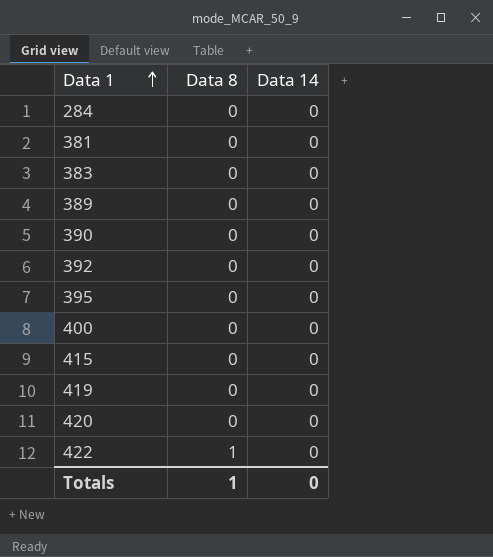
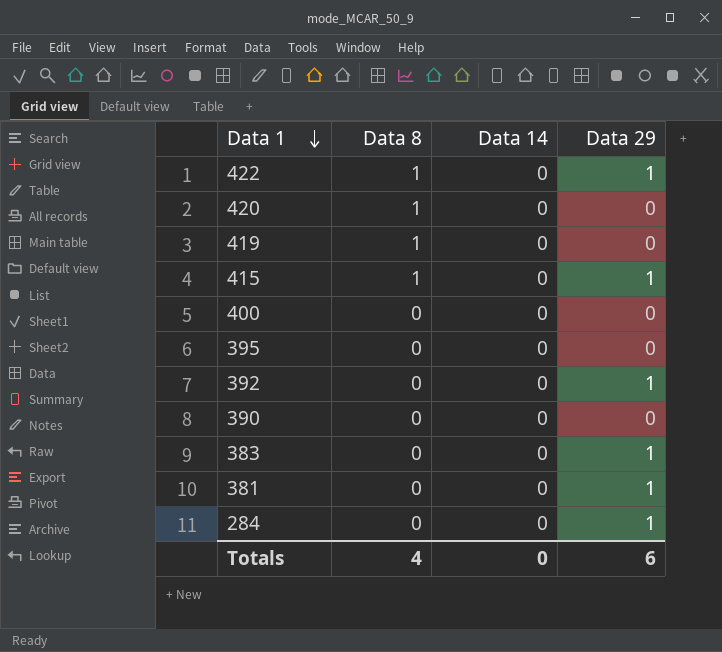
row order: Data 1 ascending -> Data 1 descending
column Data 29 | position: none -> 4
row 389: 0 | 0 -> none
420 | Data 8: 0 -> 1
419 | Data 8: 0 -> 1
415 | Data 8: 0 -> 1
Totals | Data 8: 1 -> 4

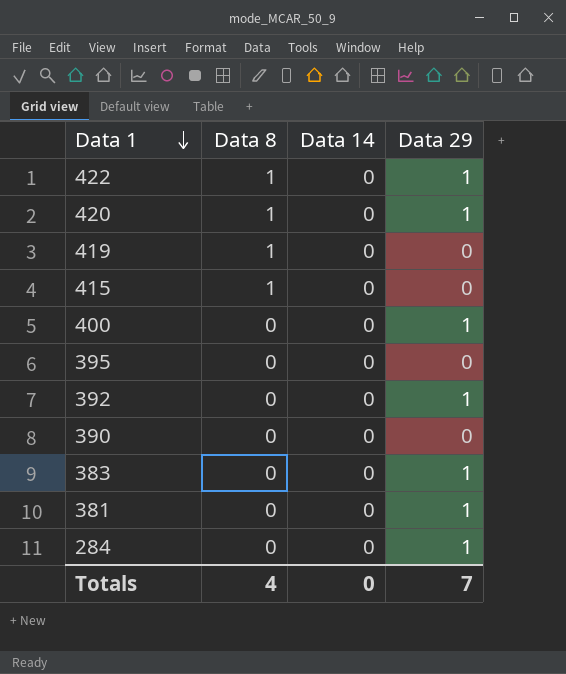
420 | Data 29: 0 -> 1
415 | Data 29: 1 -> 0
400 | Data 29: 0 -> 1
Totals | Data 29: 6 -> 7

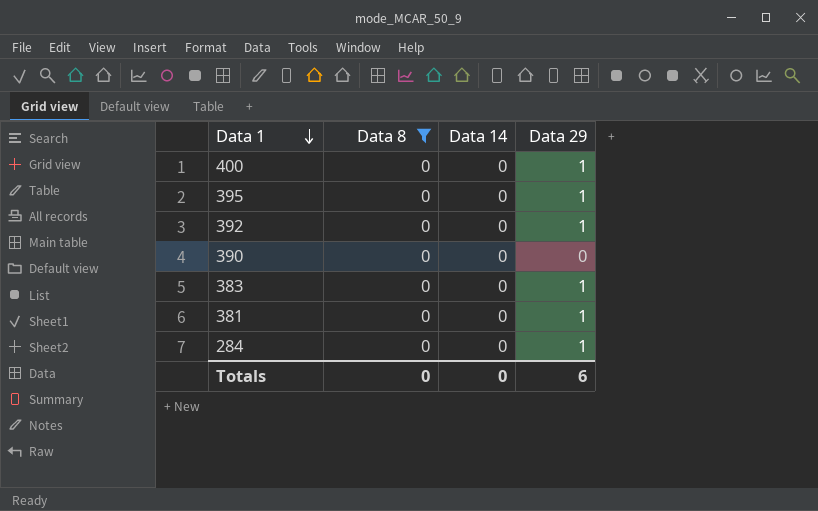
filter: none -> Data 8 = 0
395 | Data 29: 0 -> 1
Totals | Data 8: 4 -> 0
Totals | Data 29: 7 -> 6

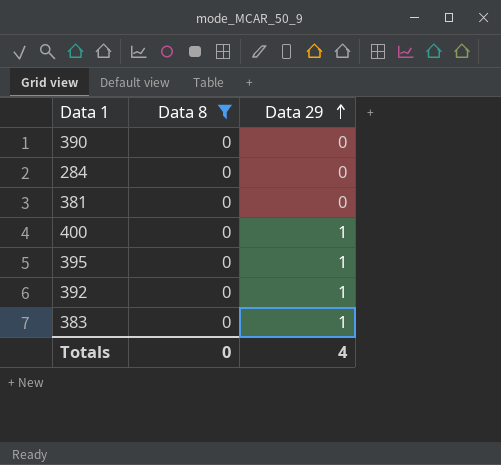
row order: Data 1 descending -> Data 29 ascending
column Data 14 | position: 3 -> none
284 | Data 29: 1 -> 0
381 | Data 29: 1 -> 0
Totals | Data 29: 6 -> 4

